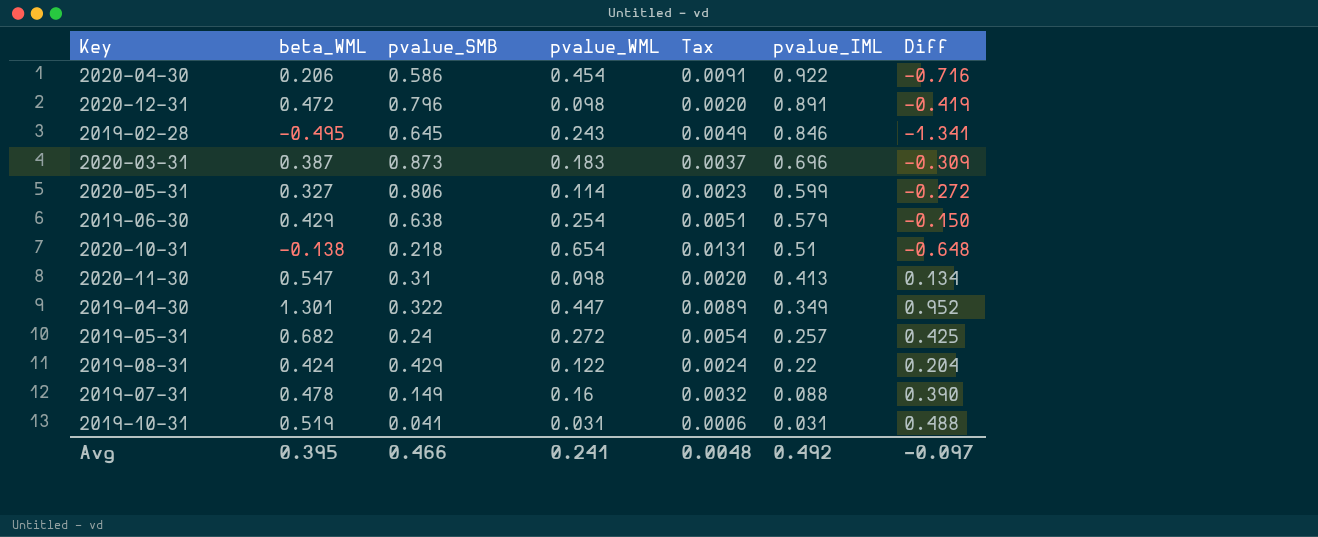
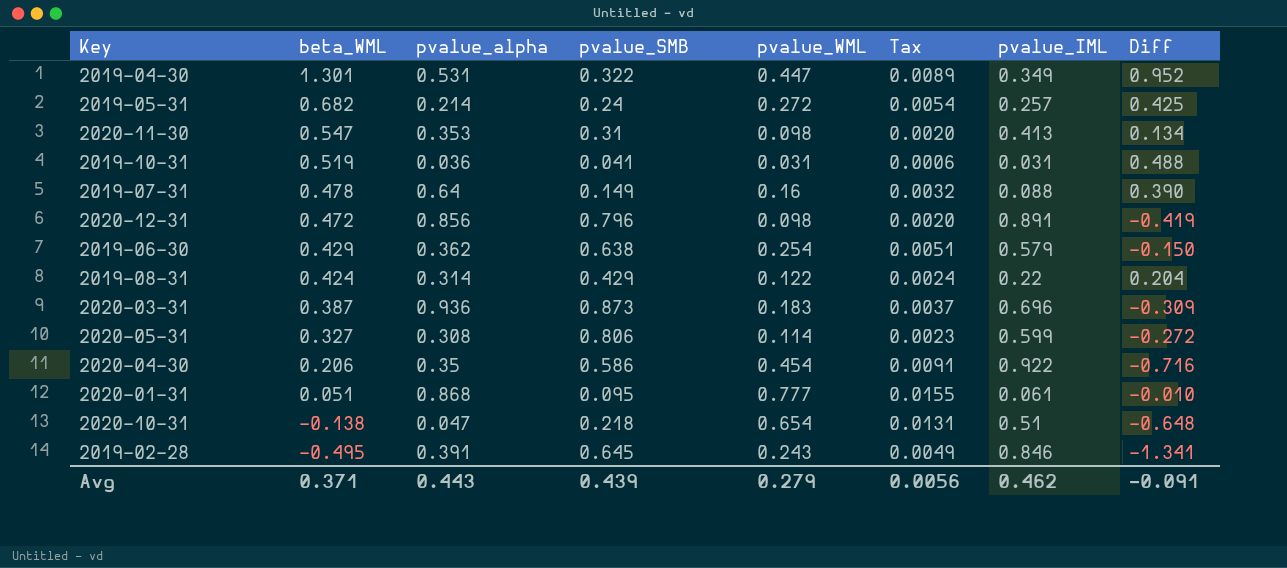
row order: pvalue_IML descending -> beta_WML descending
column pvalue_alpha | position: none -> 3
row 2020-01-31: none -> 0.051 | 0.868 | 0.095 | 0.777 | 0.0155 | 0.061 | -0.010
Avg | beta_WML: 0.395 -> 0.371
Avg | pvalue_SMB: 0.466 -> 0.439
Avg | pvalue_WML: 0.241 -> 0.279
Avg | Tax: 0.0048 -> 0.0056
Avg | pvalue_IML: 0.492 -> 0.462
Avg | Diff: -0.097 -> -0.091

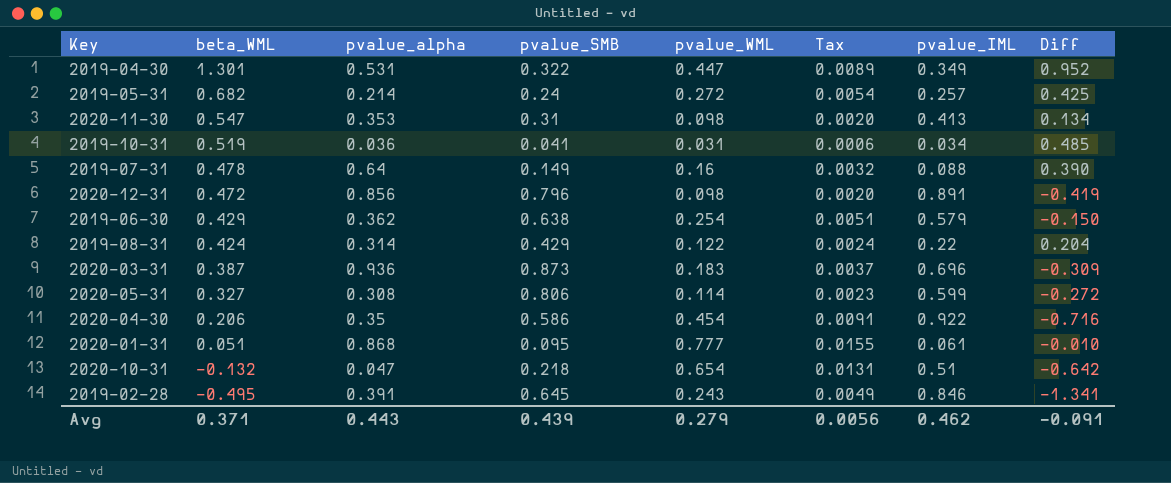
2019-10-31 | pvalue_IML: 0.031 -> 0.034
2019-10-31 | Diff: 0.488 -> 0.485
2020-10-31 | beta_WML: -0.138 -> -0.132
2020-10-31 | Diff: -0.648 -> -0.642

